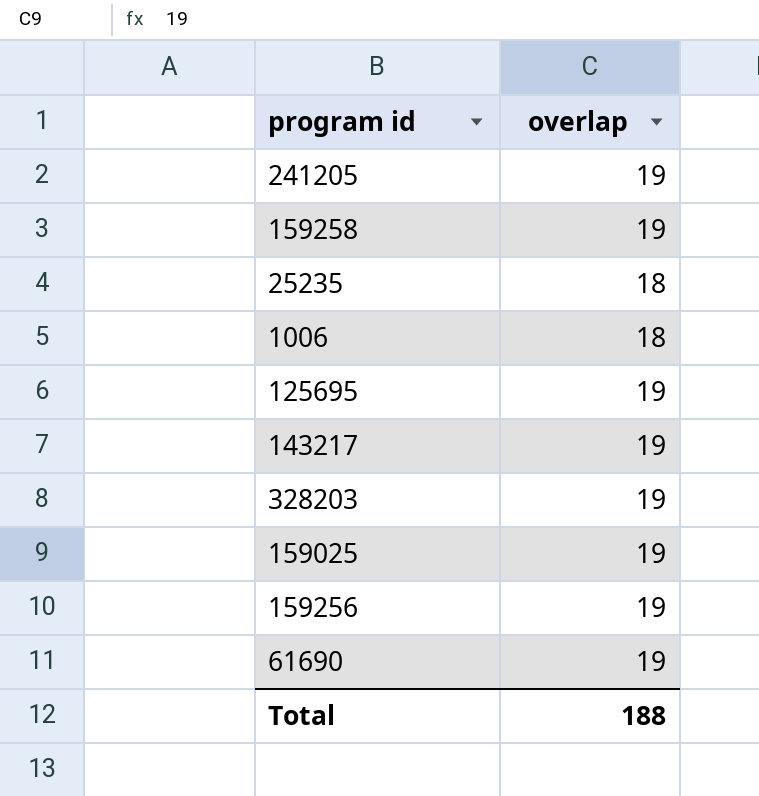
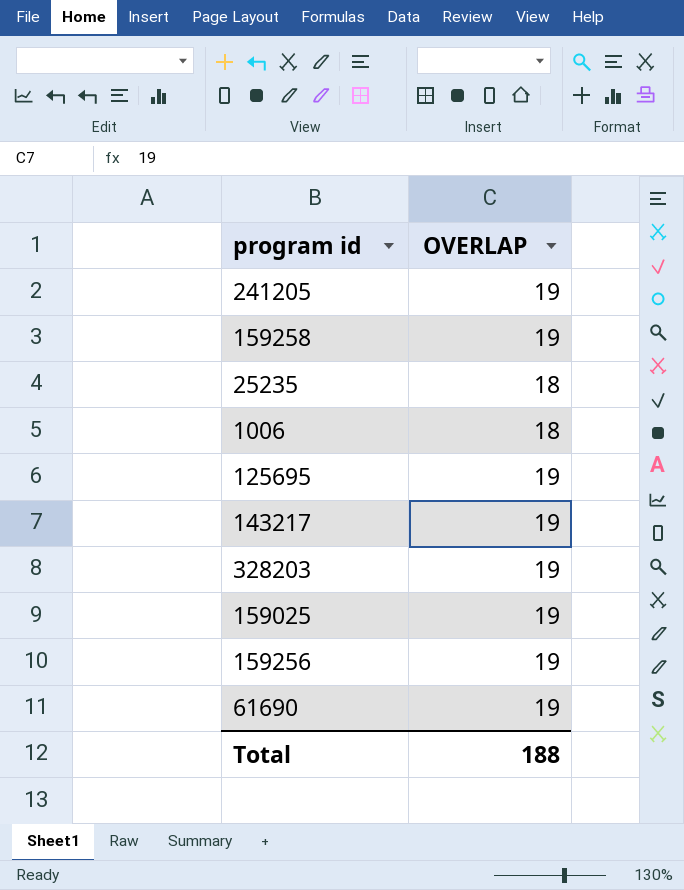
column name: overlap -> OVERLAP

